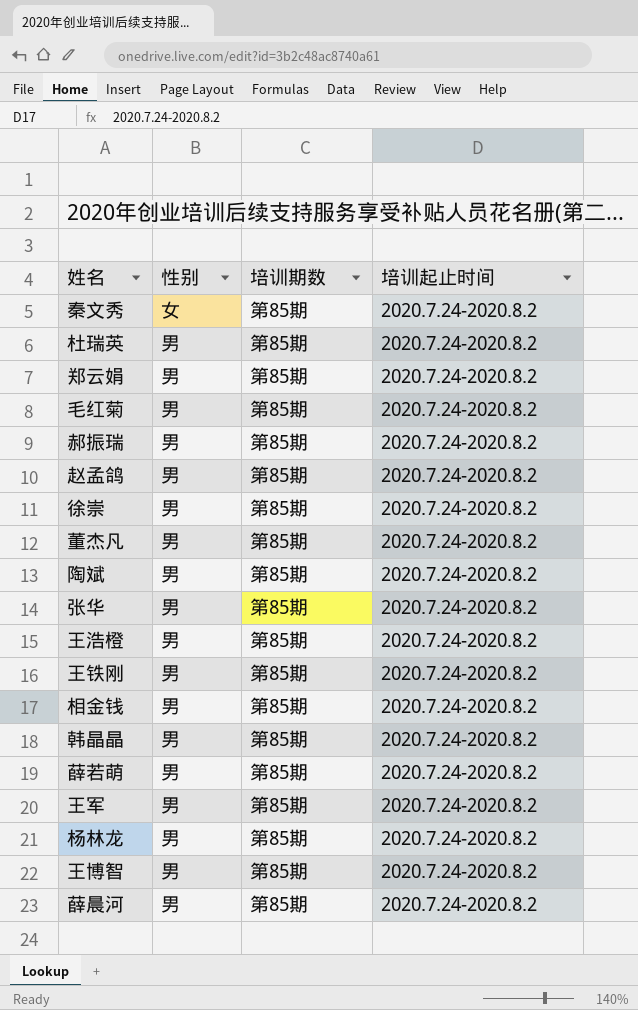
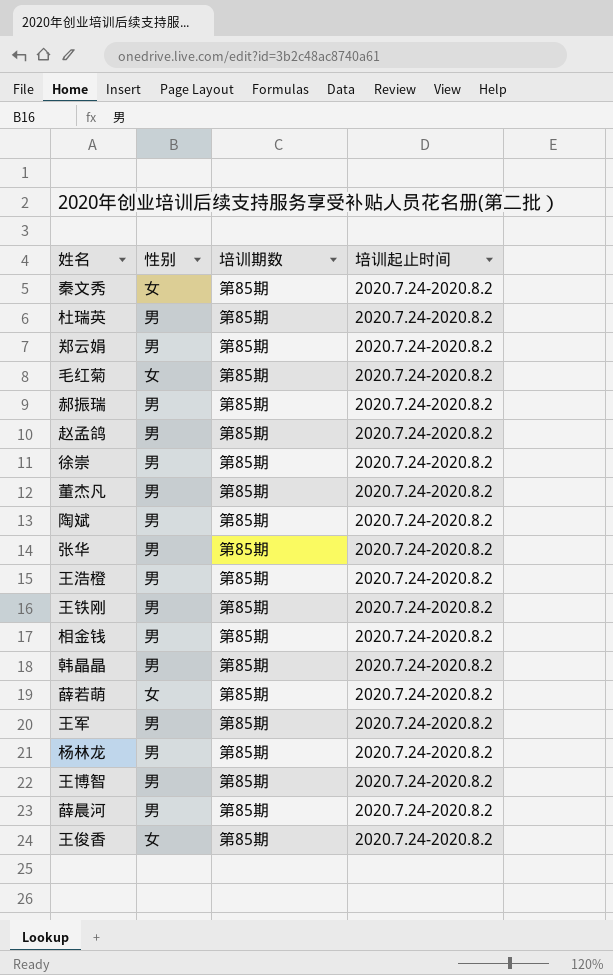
毛红菊 | 性别: 男 -> 女
薛若萌 | 性别: 男 -> 女
row 王俊香: none -> 女 | 第85期 | 2020.7.24-2020.8.2

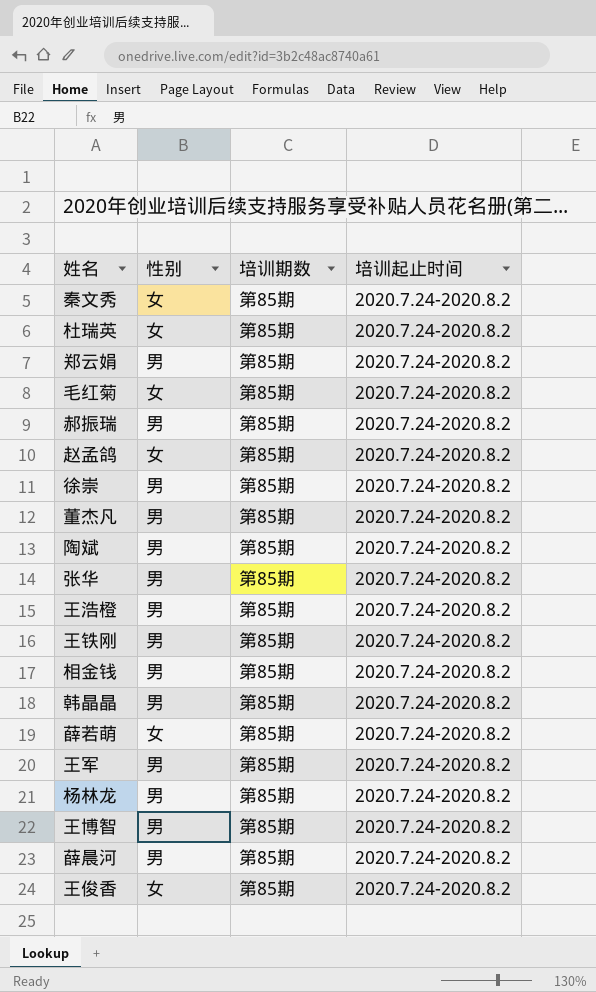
杜瑞英 | 性别: 男 -> 女
赵孟鸽 | 性别: 男 -> 女

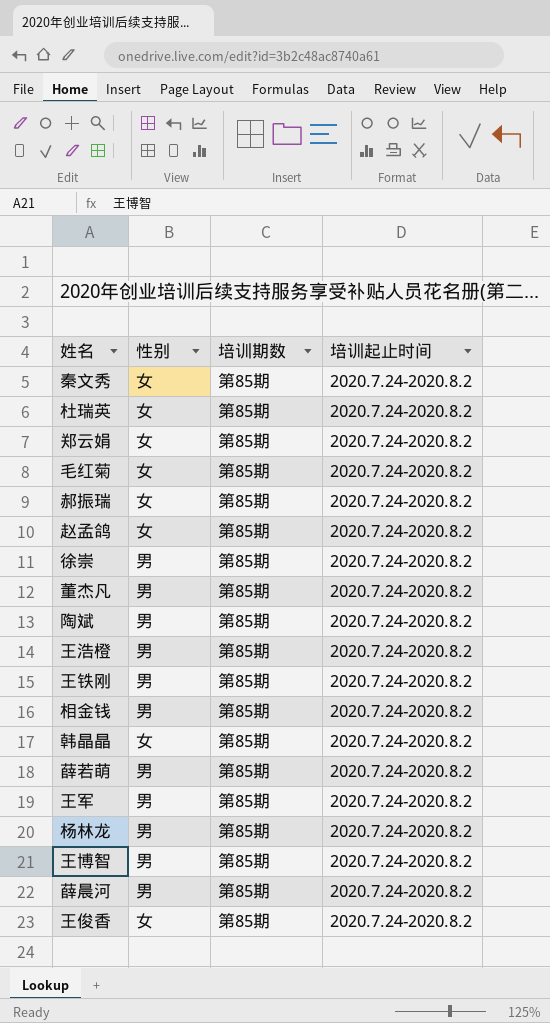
row 张华: 男 | 第85期 | 2020.7.24-2020.8.2 -> none
郑云娟 | 性别: 男 -> 女
郝振瑞 | 性别: 男 -> 女
韩晶晶 | 性别: 男 -> 女
薛若萌 | 性别: 女 -> 男

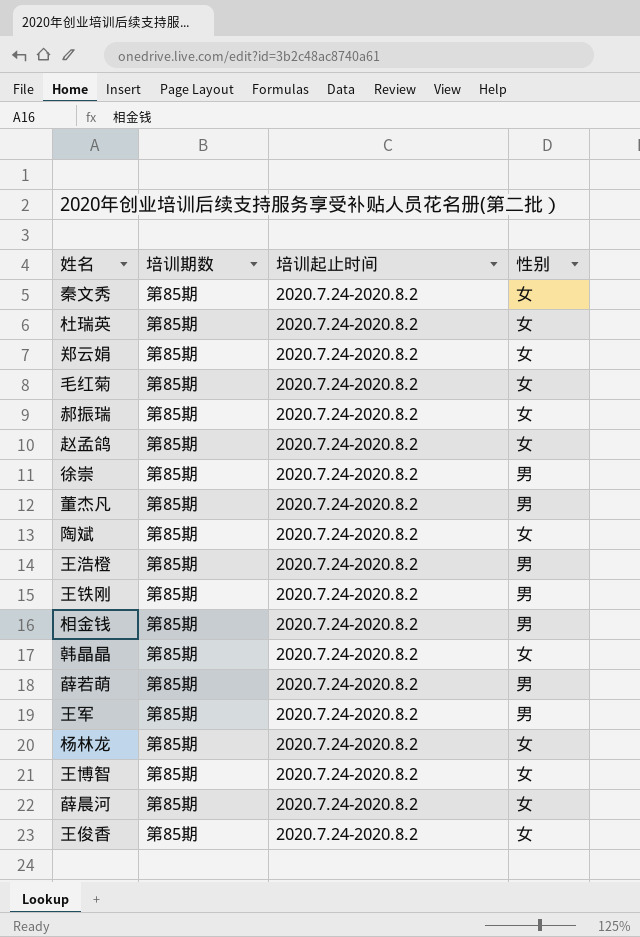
column 性别 | position: 2 -> 4
陶斌 | 性别: 男 -> 女
杨林龙 | 性别: 男 -> 女
王博智 | 性别: 男 -> 女
薛晨河 | 性别: 男 -> 女

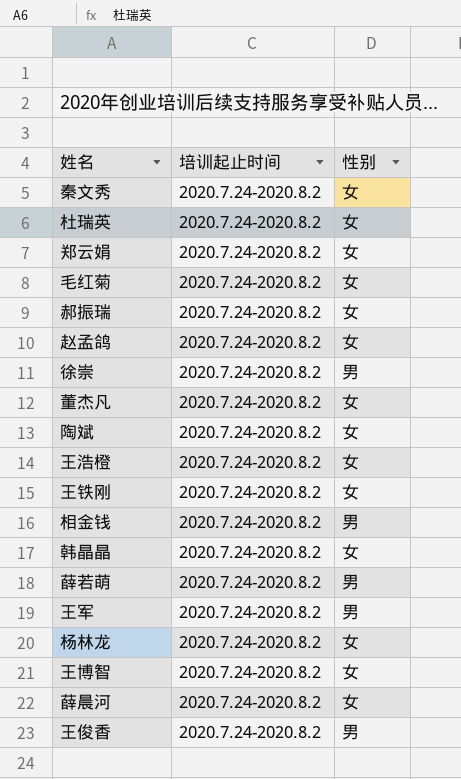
column 培训期数 | position: 2 -> none
董杰凡 | 性别: 男 -> 女
王浩橙 | 性别: 男 -> 女
王铁刚 | 性别: 男 -> 女
王俊香 | 性别: 女 -> 男

